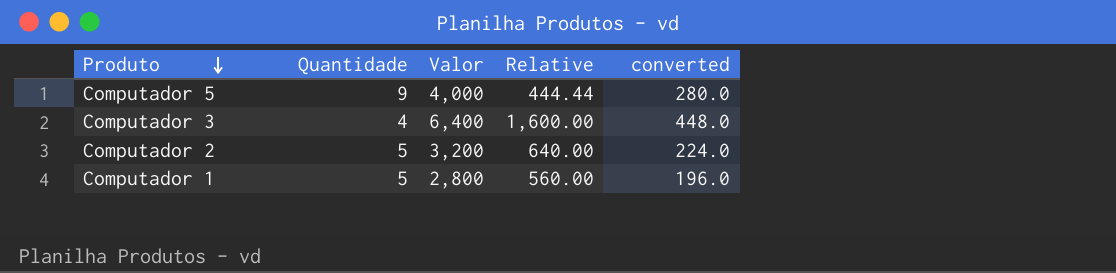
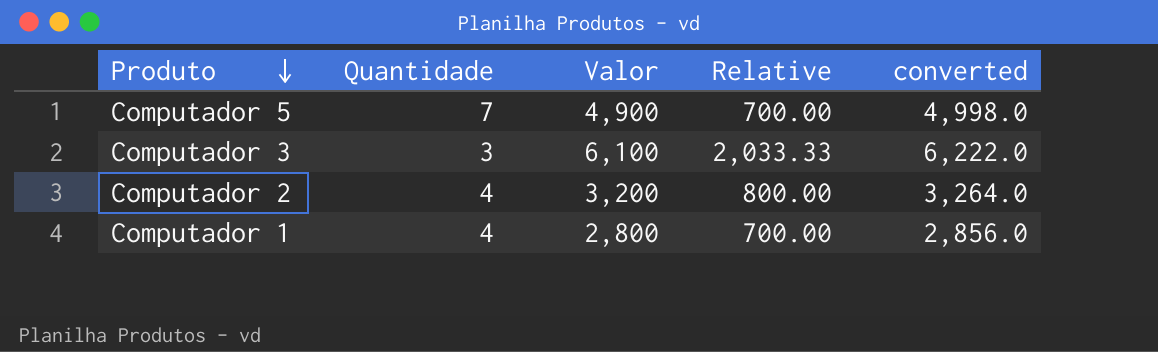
column converted | formula: [Valor] * 0.07 -> [Valor] * 1.02
Computador 5 | Quantidade: 9 -> 7
Computador 5 | Valor: 4,000 -> 4,900
Computador 5 | Relative: 444.44 -> 700.00
Computador 3 | Quantidade: 4 -> 3
Computador 3 | Valor: 6,400 -> 6,100
Computador 3 | Relative: 1,600.00 -> 2,033.33
Computador 2 | Quantidade: 5 -> 4
Computador 2 | Relative: 640.00 -> 800.00
Computador 1 | Quantidade: 5 -> 4
Computador 1 | Relative: 560.00 -> 700.00

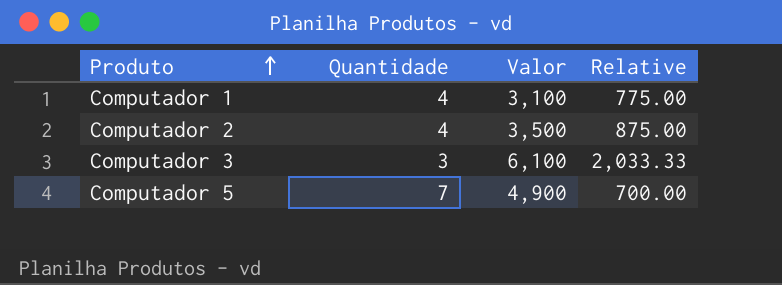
row order: Produto descending -> Produto ascending
column converted | formula: [Valor] * 1.02 -> none
Computador 1 | Valor: 2,800 -> 3,100
Computador 1 | Relative: 700.00 -> 775.00
Computador 2 | Valor: 3,200 -> 3,500
Computador 2 | Relative: 800.00 -> 875.00

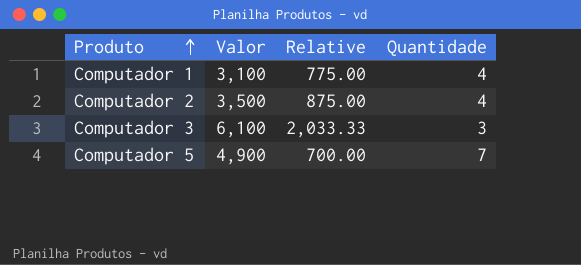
column Quantidade | position: 2 -> 4

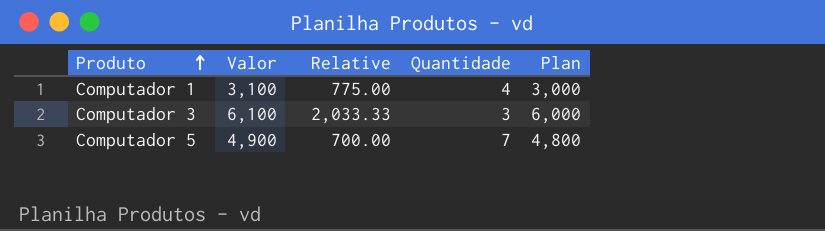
column Plan | formula: none -> [Valor] - 100
row Computador 2: 3,500 | 875.00 | 4 -> none

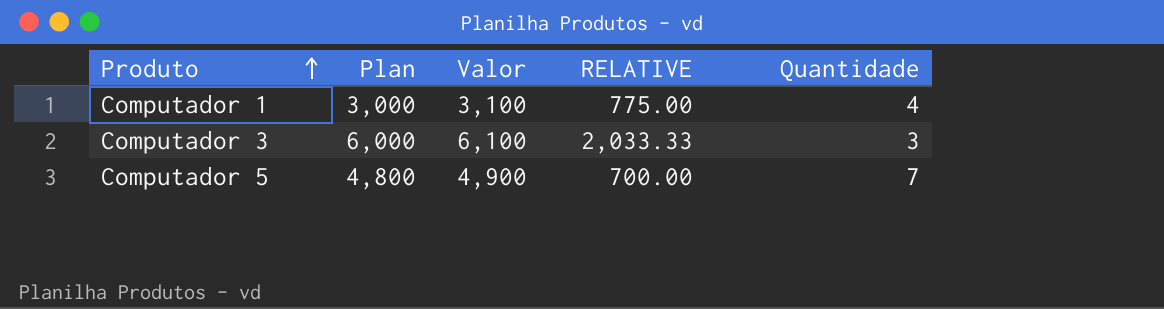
column Plan | position: 5 -> 2
column name: Relative -> RELATIVE

